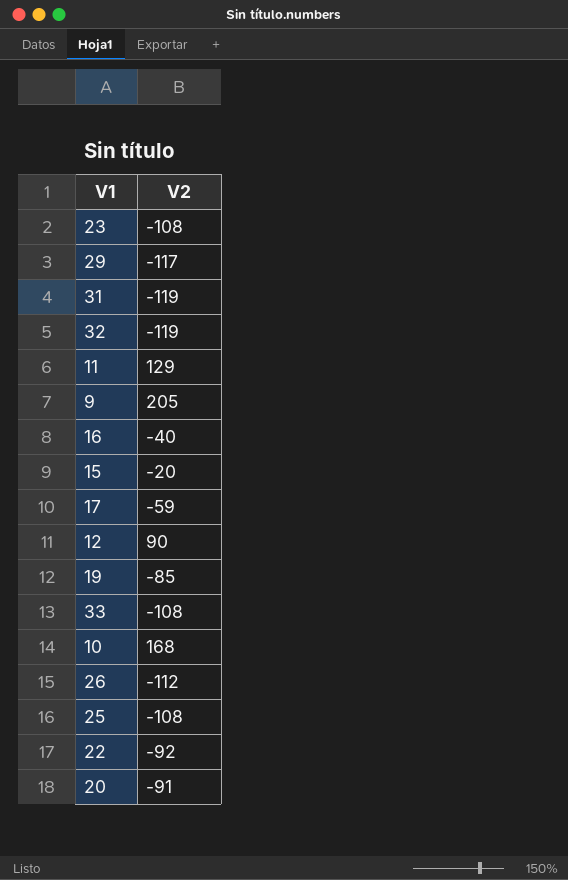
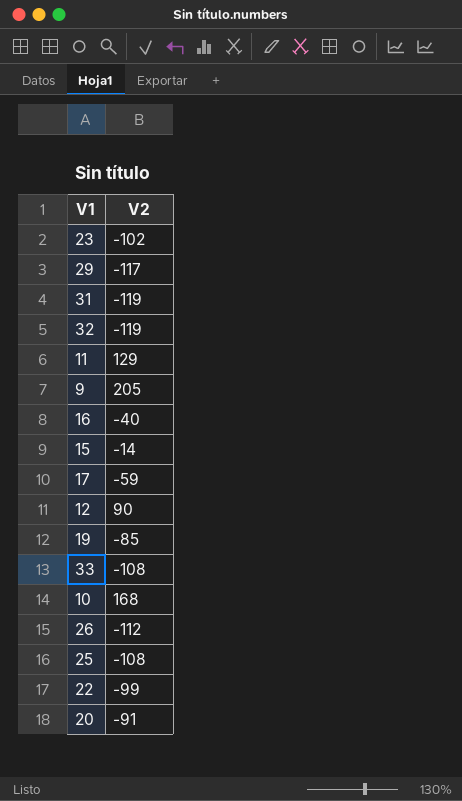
23 | V2: -108 -> -102
15 | V2: -20 -> -14
22 | V2: -92 -> -99

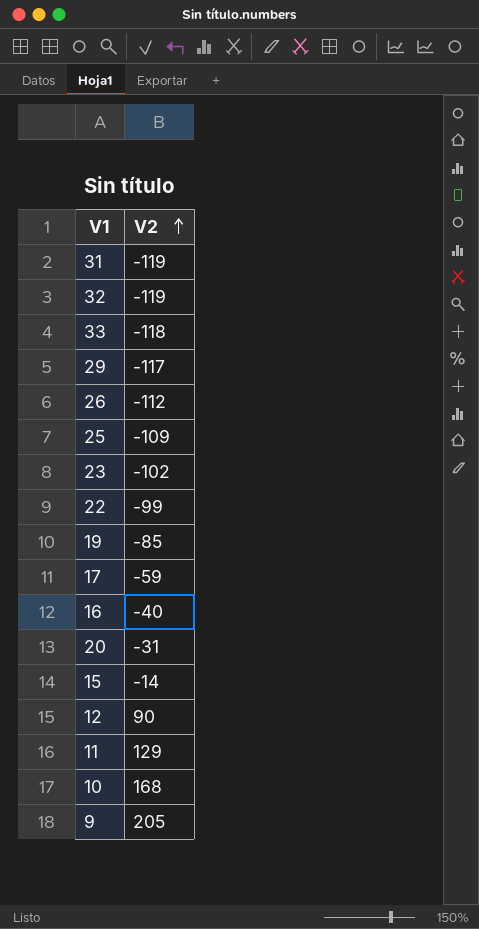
row order: none -> V2 ascending
33 | V2: -108 -> -118
25 | V2: -108 -> -109
20 | V2: -91 -> -31

